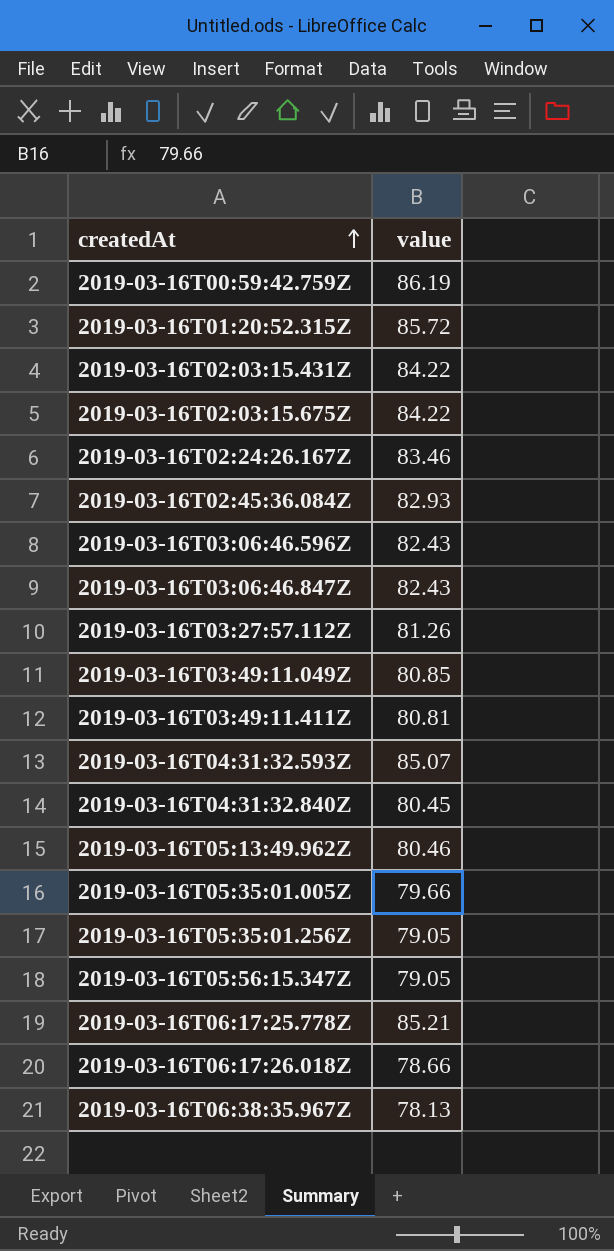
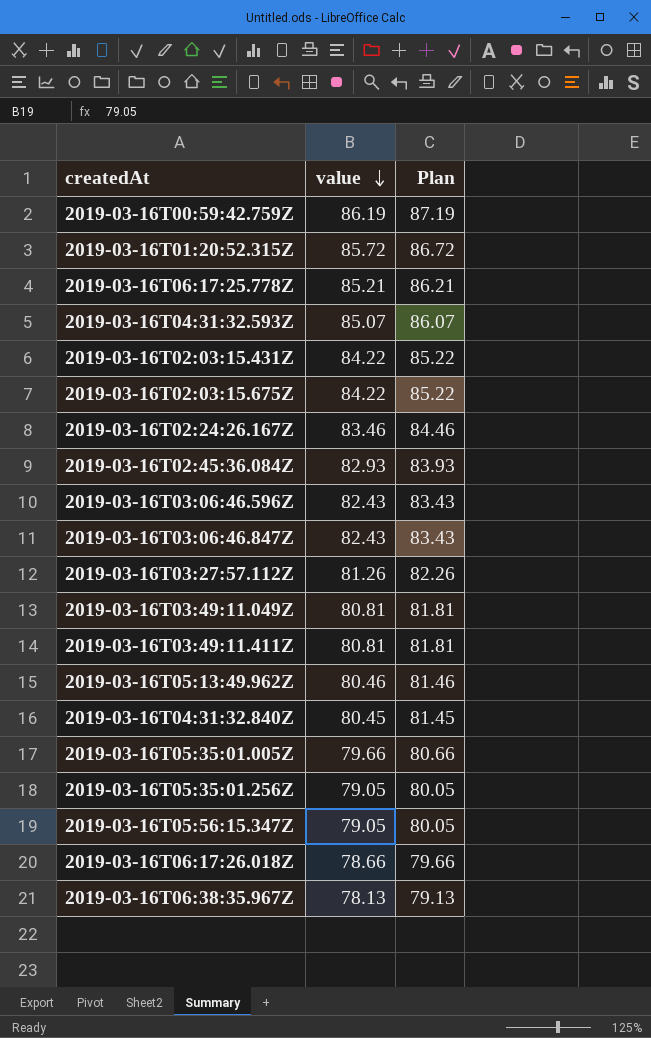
row order: createdAt ascending -> value descending
column Plan | formula: none -> [value] + 1
2019-03-16T03:49:11.049Z | value: 80.85 -> 80.81

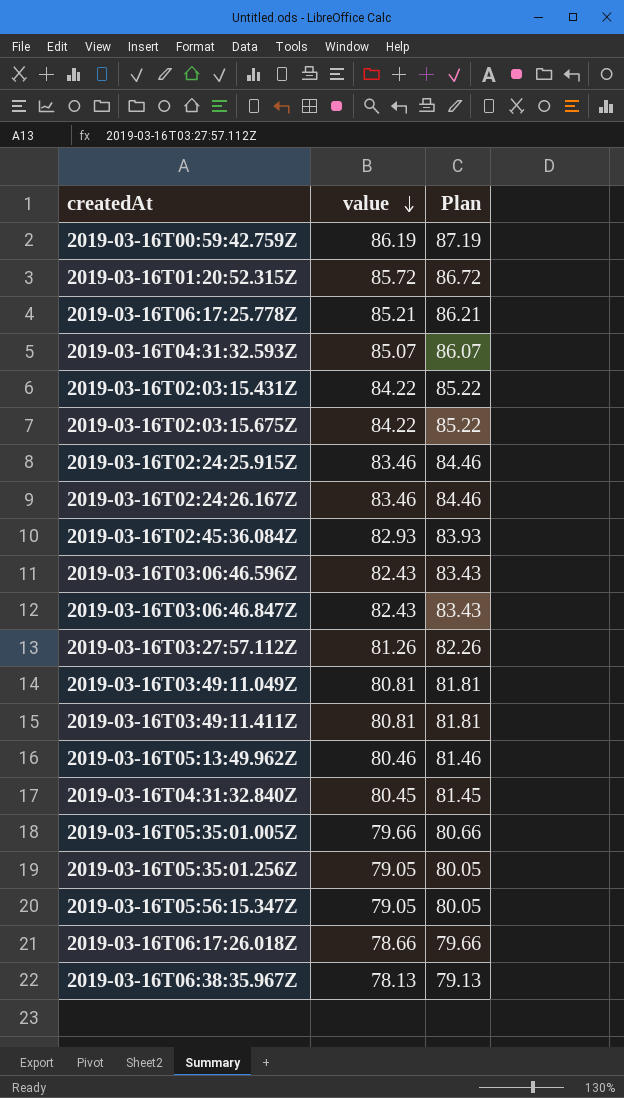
row 2019-03-16T02:24:25.915Z: none -> 83.46 | 84.46

